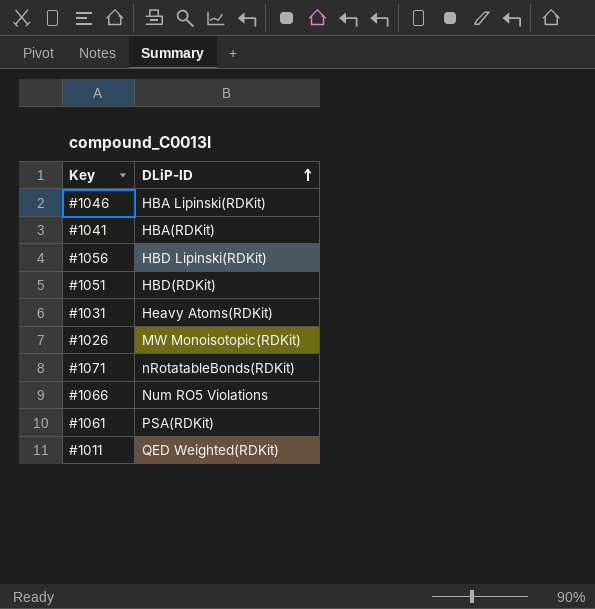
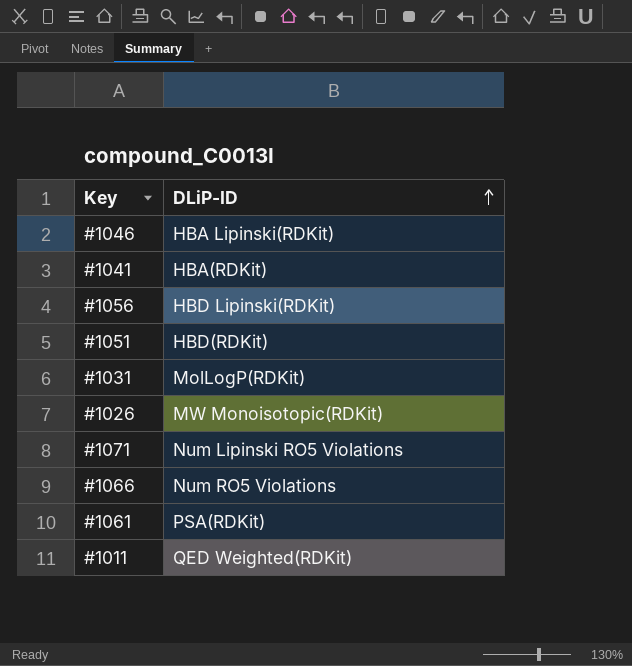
#1031 | DLiP-ID: Heavy Atoms(RDKit) -> MolLogP(RDKit)
#1071 | DLiP-ID: nRotatableBonds(RDKit) -> Num Lipinski RO5 Violations

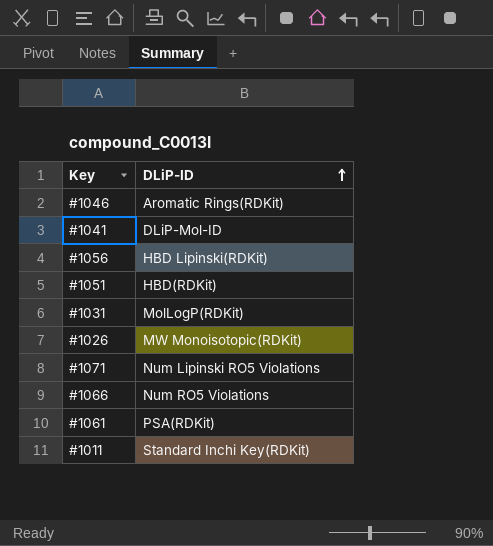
#1046 | DLiP-ID: HBA Lipinski(RDKit) -> Aromatic Rings(RDKit)
#1041 | DLiP-ID: HBA(RDKit) -> DLiP-Mol-ID
#1011 | DLiP-ID: QED Weighted(RDKit) -> Standard Inchi Key(RDKit)

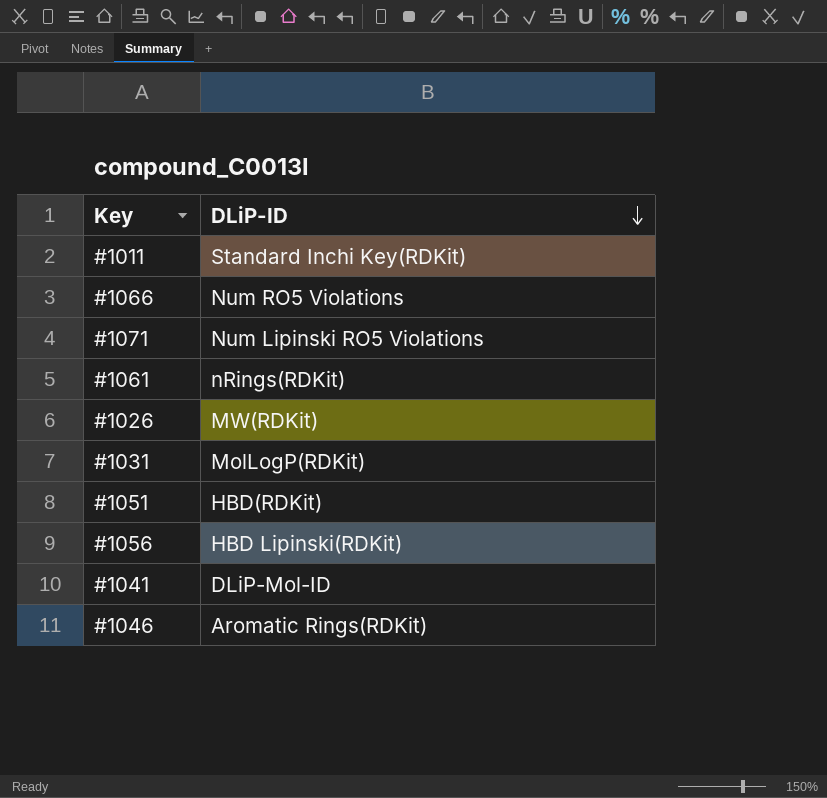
row order: DLiP-ID ascending -> DLiP-ID descending
#1061 | DLiP-ID: PSA(RDKit) -> nRings(RDKit)
#1026 | DLiP-ID: MW Monoisotopic(RDKit) -> MW(RDKit)

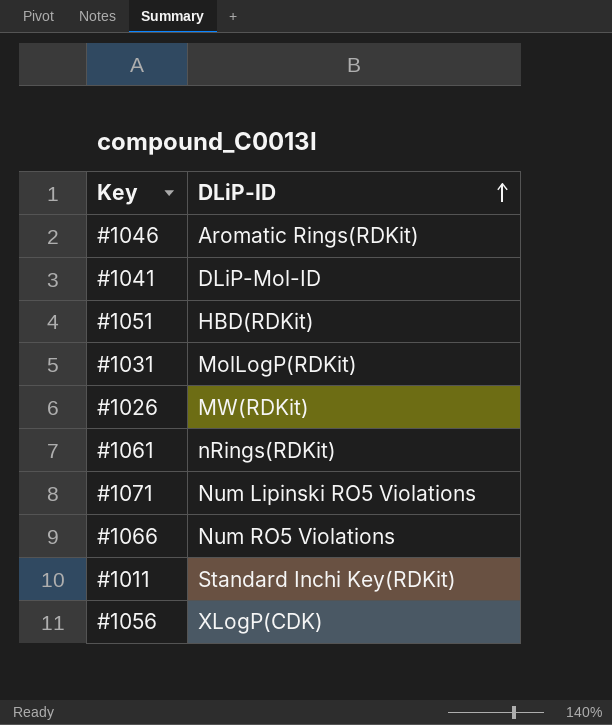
row order: DLiP-ID descending -> DLiP-ID ascending
#1056 | DLiP-ID: HBD Lipinski(RDKit) -> XLogP(CDK)

